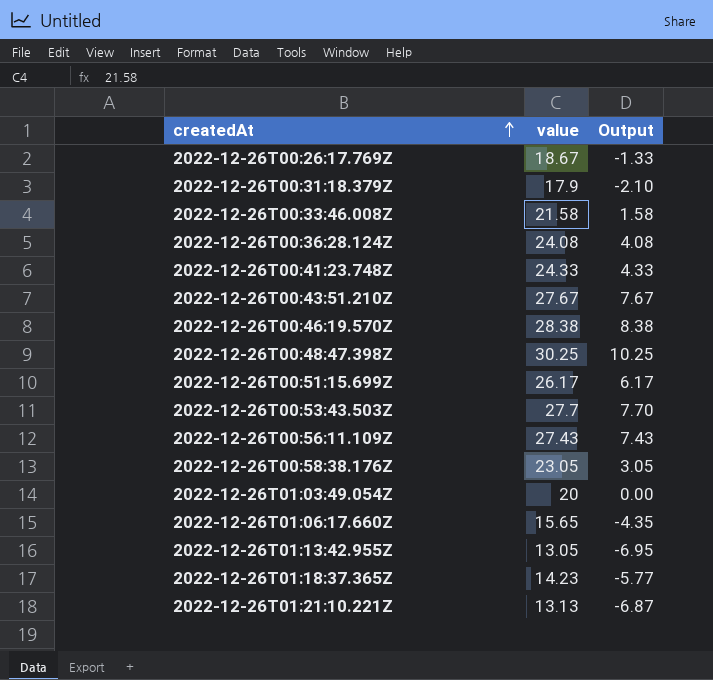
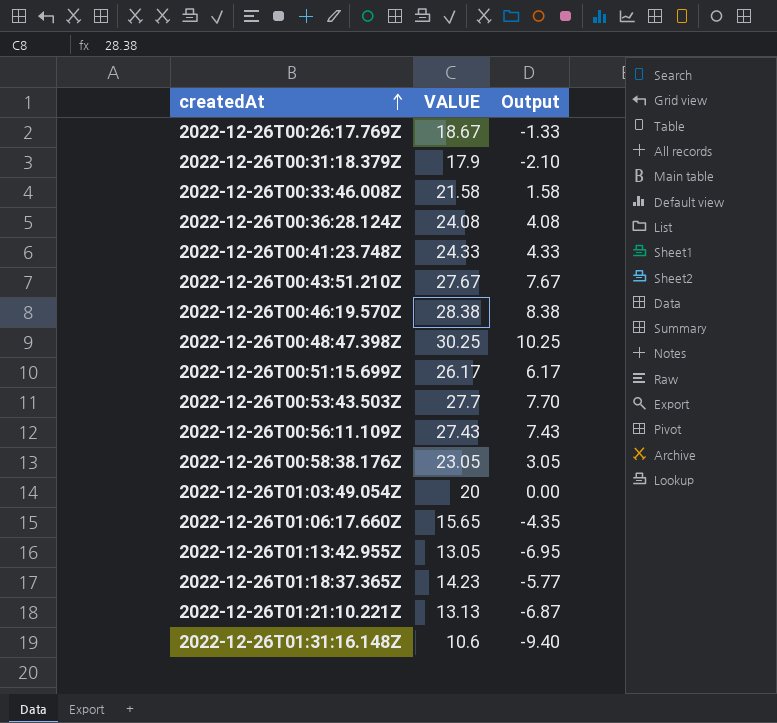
column name: value -> VALUE
row 2022-12-26T01:31:16.148Z: none -> 10.6 | -9.40

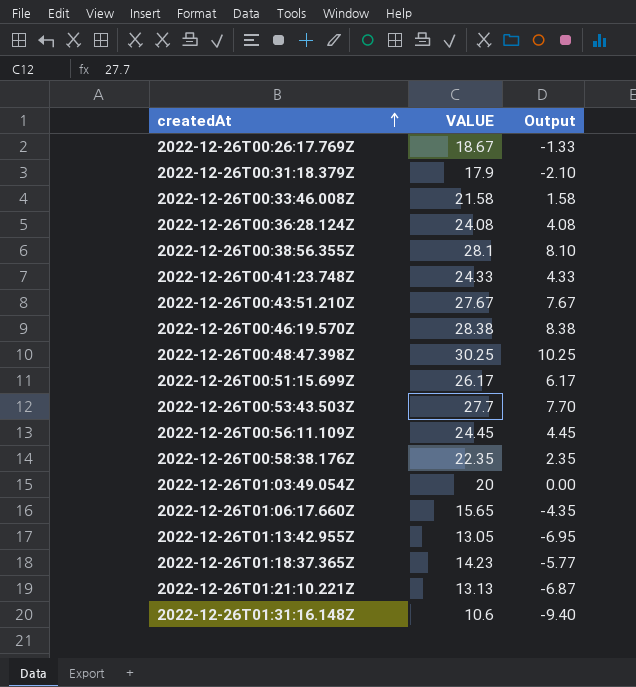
row 2022-12-26T00:38:56.355Z: none -> 28.1 | 8.10
2022-12-26T00:56:11.109Z | VALUE: 27.43 -> 24.45
2022-12-26T00:56:11.109Z | Output: 7.43 -> 4.45
2022-12-26T00:58:38.176Z | VALUE: 23.05 -> 22.35
2022-12-26T00:58:38.176Z | Output: 3.05 -> 2.35

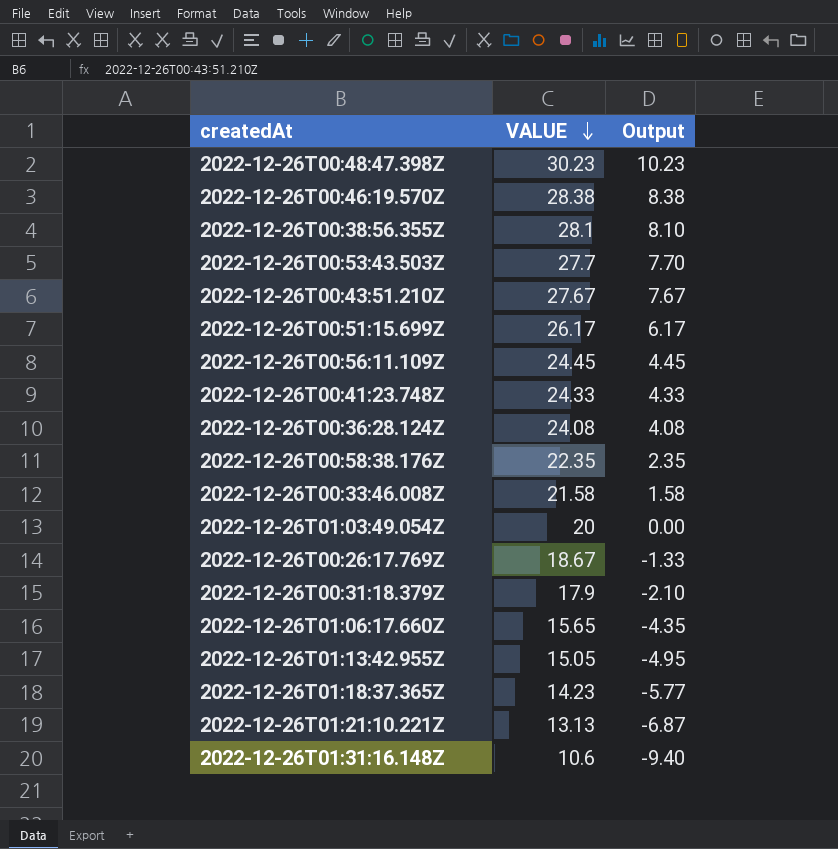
row order: createdAt ascending -> VALUE descending
2022-12-26T00:48:47.398Z | VALUE: 30.25 -> 30.23
2022-12-26T00:48:47.398Z | Output: 10.25 -> 10.23
2022-12-26T01:13:42.955Z | VALUE: 13.05 -> 15.05
2022-12-26T01:13:42.955Z | Output: -6.95 -> -4.95

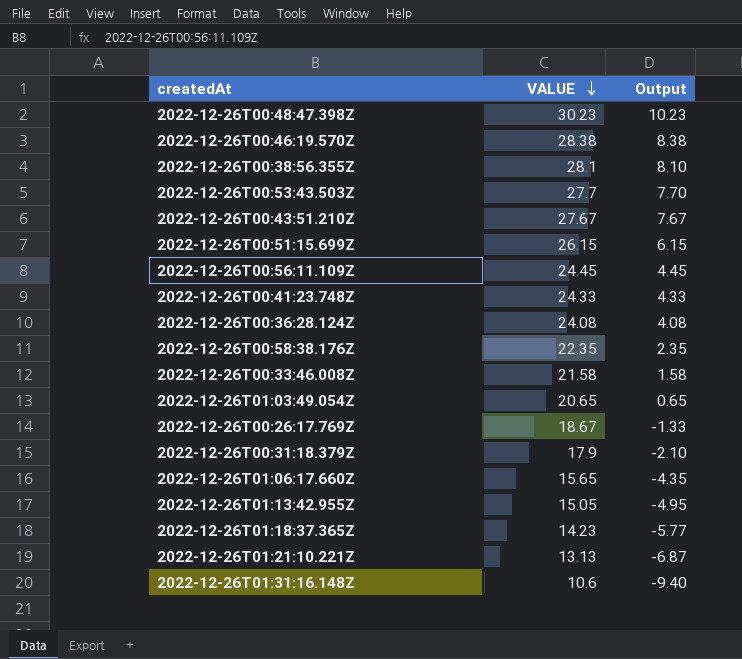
2022-12-26T00:51:15.699Z | VALUE: 26.17 -> 26.15
2022-12-26T00:51:15.699Z | Output: 6.17 -> 6.15
2022-12-26T01:03:49.054Z | VALUE: 20 -> 20.65
2022-12-26T01:03:49.054Z | Output: 0.00 -> 0.65

